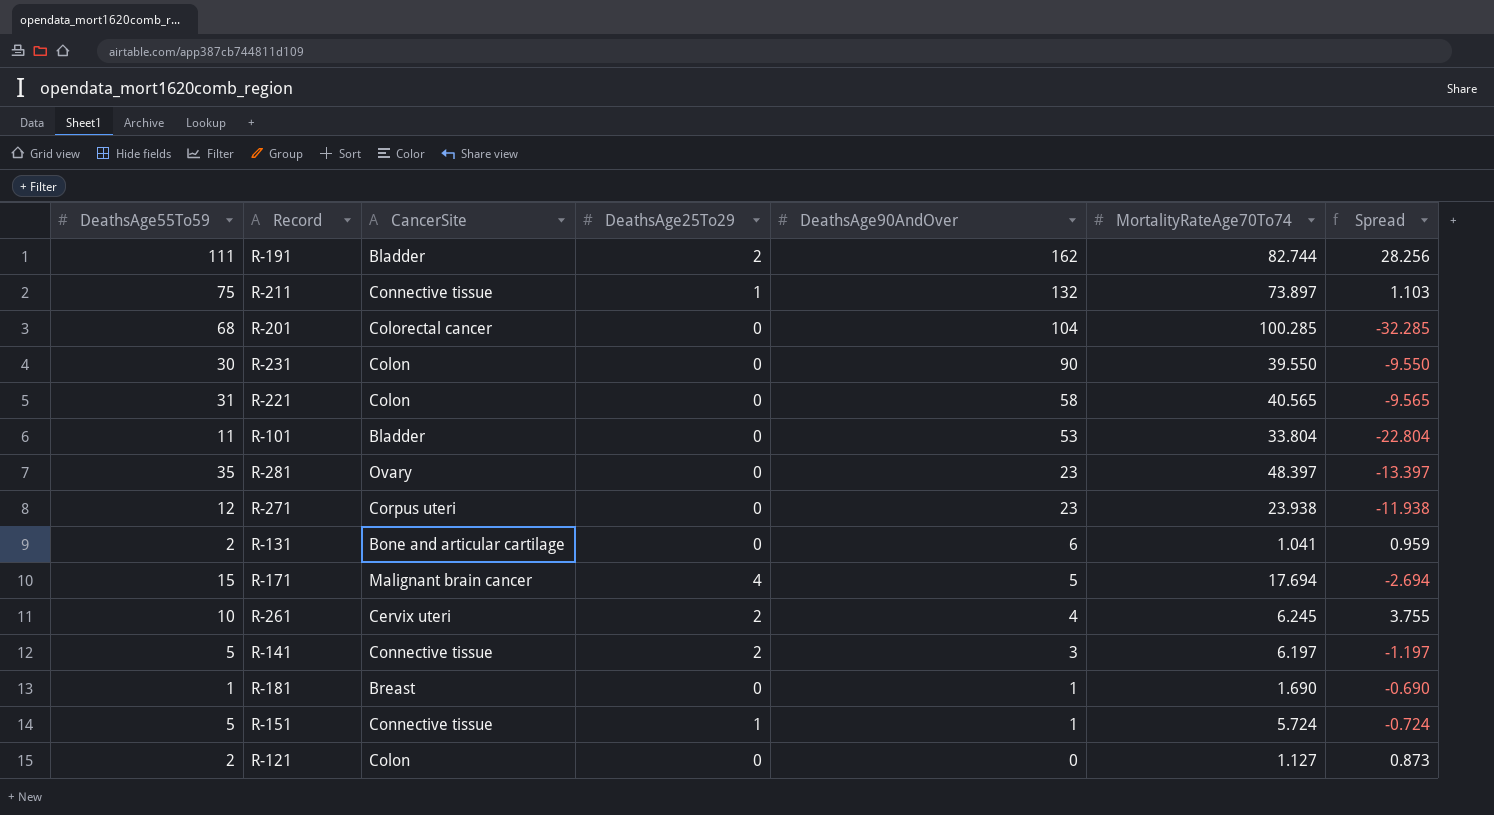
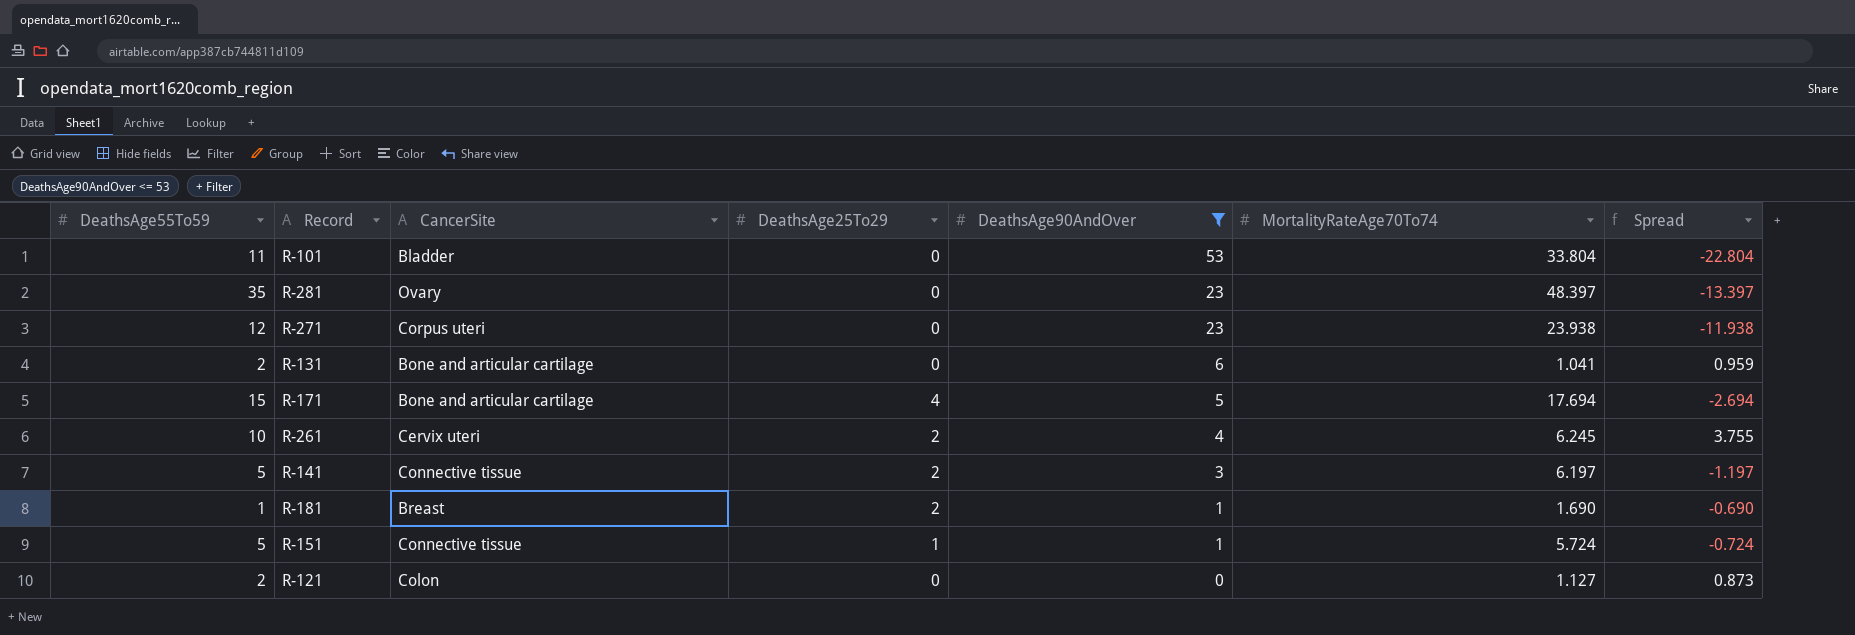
filter: none -> DeathsAge90AndOver <= 53
R-171 | CancerSite: Malignant brain cancer -> Bone and articular cartilage
R-181 | DeathsAge25To29: 0 -> 2

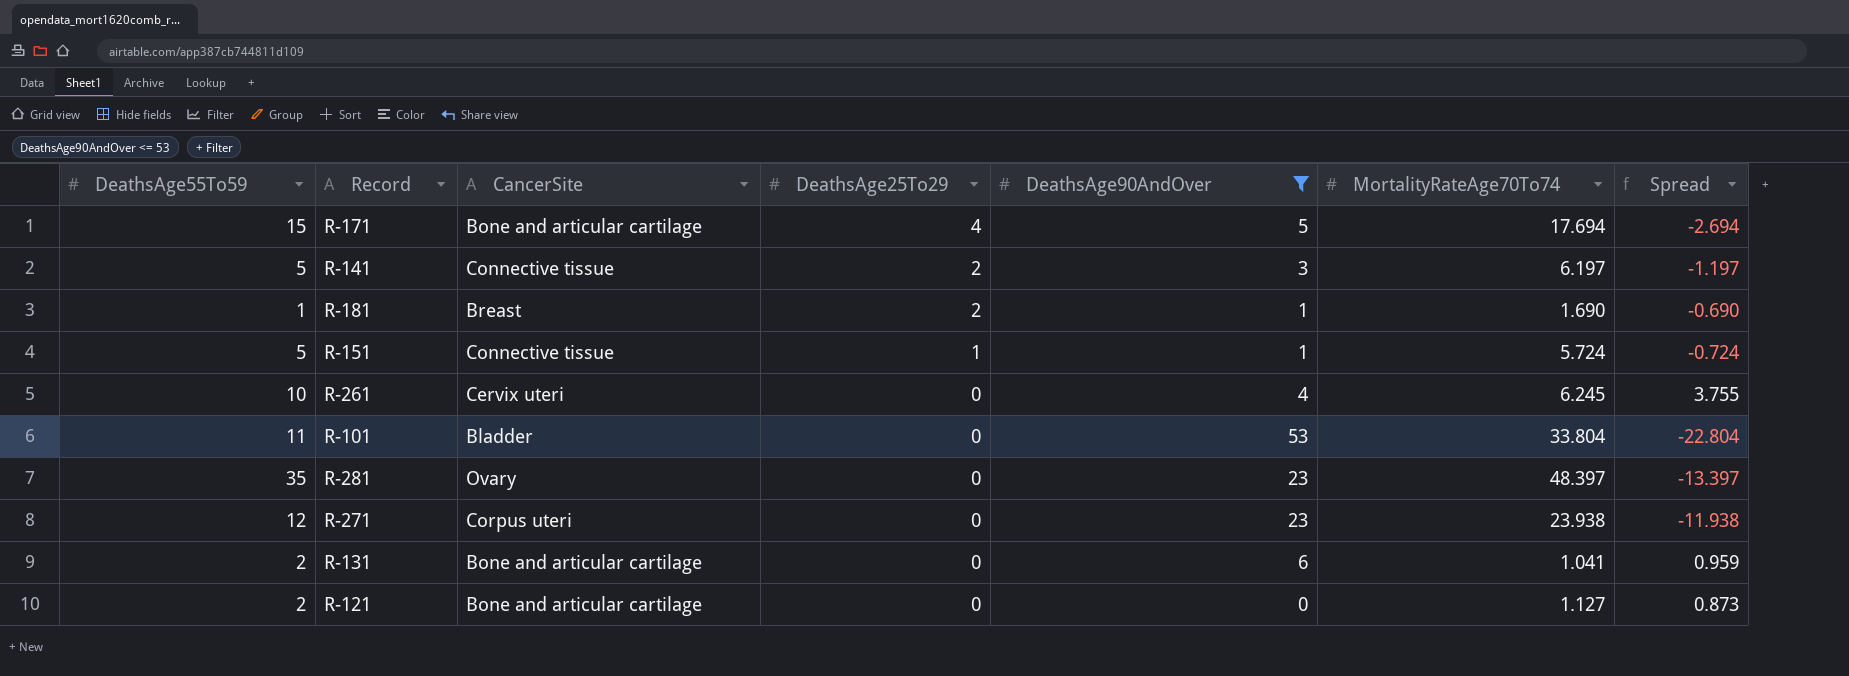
row order: DeathsAge90AndOver descending -> DeathsAge25To29 descending
R-261 | DeathsAge25To29: 2 -> 0
R-121 | CancerSite: Colon -> Bone and articular cartilage

